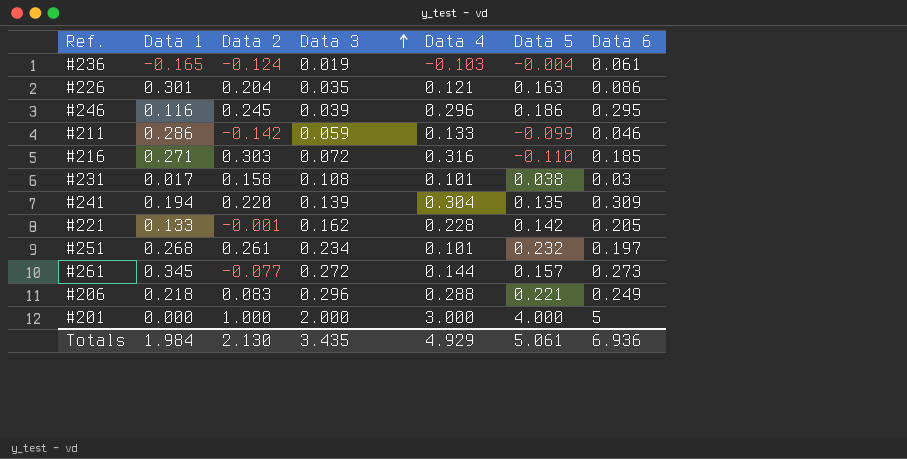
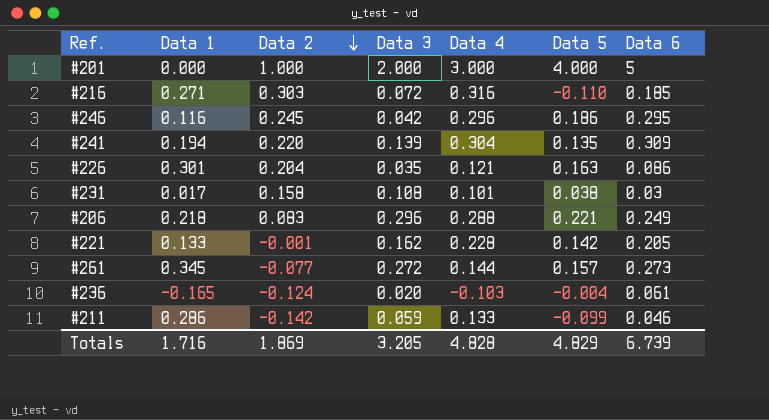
row order: Data 3 ascending -> Data 2 descending
row #251: 0.268 | 0.261 | 0.234 | 0.101 | 0.232 | 0.197 -> none
#246 | Data 3: 0.039 -> 0.042
#236 | Data 3: 0.019 -> 0.020
Totals | Data 1: 1.984 -> 1.716
Totals | Data 2: 2.130 -> 1.869
Totals | Data 3: 3.435 -> 3.205
Totals | Data 4: 4.929 -> 4.828
Totals | Data 5: 5.061 -> 4.829
Totals | Data 6: 6.936 -> 6.739

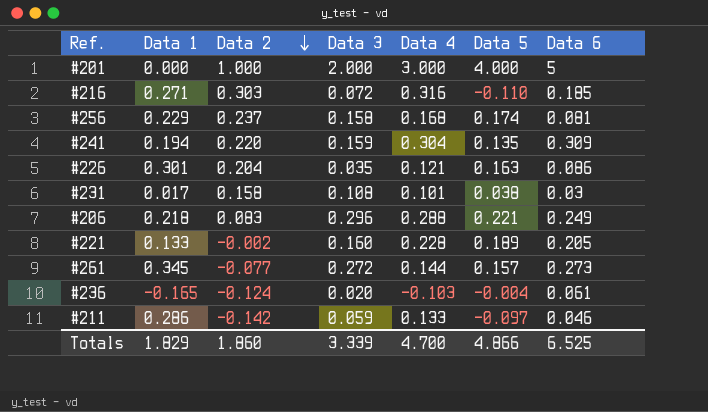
row #246: 0.116 | 0.245 | 0.042 | 0.296 | 0.186 | 0.295 -> none
row #256: none -> 0.229 | 0.237 | 0.158 | 0.168 | 0.174 | 0.081
#241 | Data 3: 0.139 -> 0.159
#221 | Data 2: -0.001 -> -0.002
#221 | Data 3: 0.162 -> 0.160
#221 | Data 5: 0.142 -> 0.189
#211 | Data 5: -0.099 -> -0.097
Totals | Data 1: 1.716 -> 1.829
Totals | Data 2: 1.869 -> 1.860
Totals | Data 3: 3.205 -> 3.339
Totals | Data 4: 4.828 -> 4.700
Totals | Data 5: 4.829 -> 4.866
Totals | Data 6: 6.739 -> 6.525

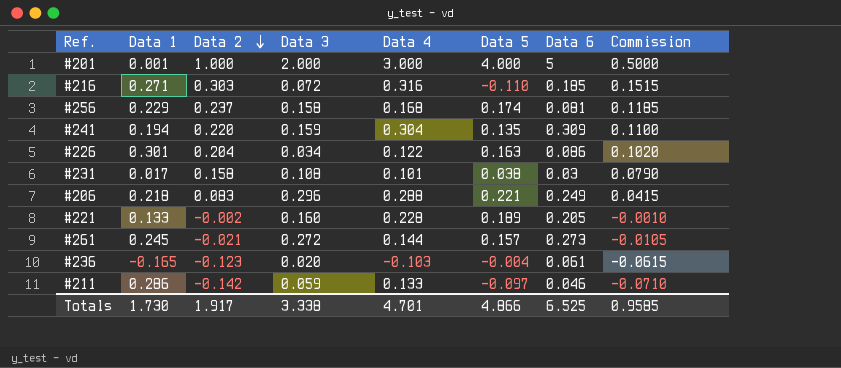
column Commission | formula: none -> [Data 2] * 0.5
#201 | Data 1: 0.000 -> 0.001
#226 | Data 3: 0.035 -> 0.034
#226 | Data 4: 0.121 -> 0.122
#261 | Data 1: 0.345 -> 0.245
#261 | Data 2: -0.077 -> -0.021
#236 | Data 2: -0.124 -> -0.123
Totals | Data 1: 1.829 -> 1.730
Totals | Data 2: 1.860 -> 1.917
Totals | Data 3: 3.339 -> 3.338
Totals | Data 4: 4.700 -> 4.701

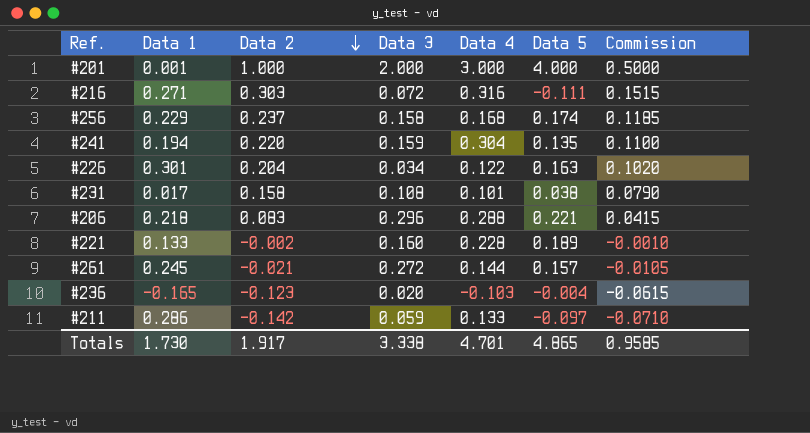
column Data 6 | position: 7 -> none
#216 | Data 5: -0.110 -> -0.111
Totals | Data 5: 4.866 -> 4.865

